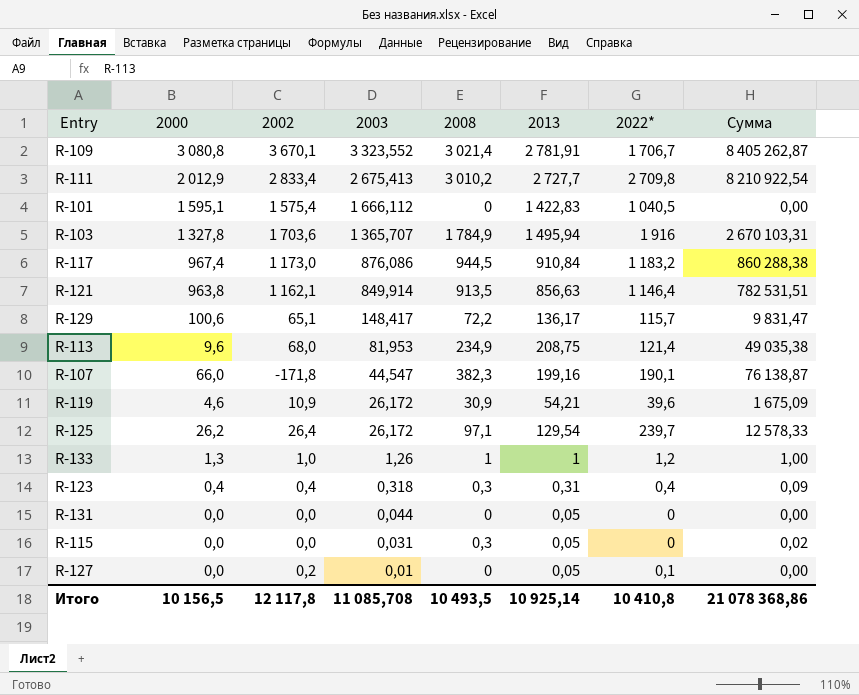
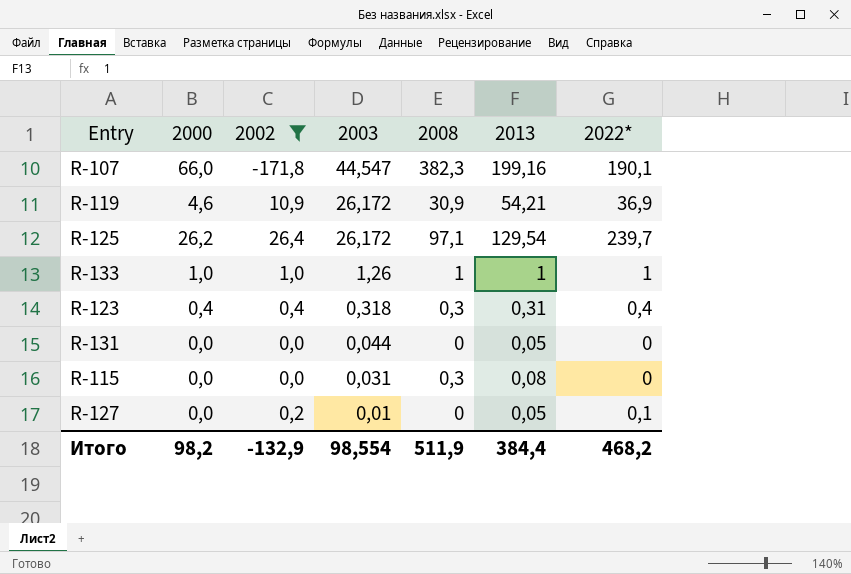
filter: none -> 2002 <= 26,4
column Сумма | formula: [2008] * [2013] -> none
R-119 | 2022*: 39,6 -> 36,9
R-133 | 2000: 1,3 -> 1,0
R-133 | 2022*: 1,2 -> 1
R-115 | 2013: 0,05 -> 0,08
Итого | 2000: 10 156,5 -> 98,2
Итого | 2002: 12 117,8 -> -132,9
Итого | 2003: 11 085,708 -> 98,554
Итого | 2008: 10 493,5 -> 511,9
Итого | 2013: 10 925,14 -> 384,4
Итого | 2022*: 10 410,8 -> 468,2

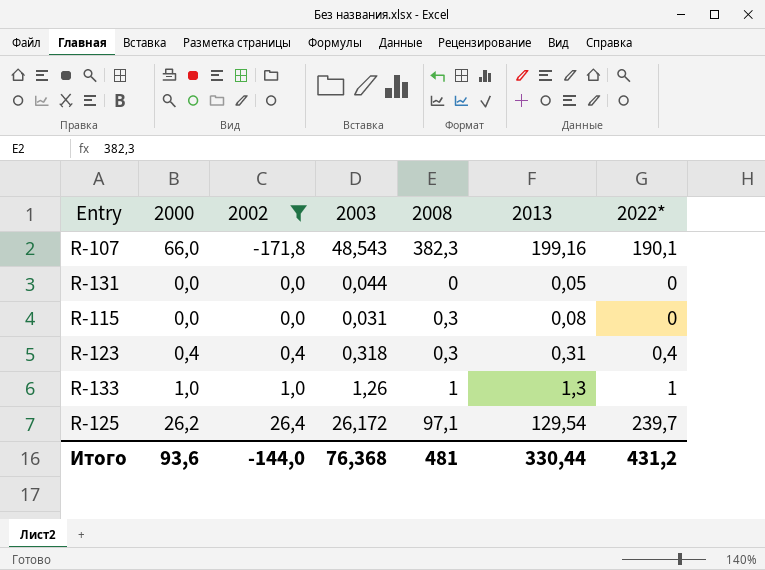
row order: 2003 descending -> 2002 ascending
row R-119: 4,6 | 10,9 | 26,172 | 30,9 | 54,21 | 36,9 -> none
row R-127: 0,0 | 0,2 | 0,01 | 0 | 0,05 | 0,1 -> none
R-107 | 2003: 44,547 -> 48,543
R-133 | 2013: 1 -> 1,3
Итого | 2000: 98,2 -> 93,6
Итого | 2002: -132,9 -> -144,0
Итого | 2003: 98,554 -> 76,368
Итого | 2008: 511,9 -> 481
Итого | 2013: 384,4 -> 330,44
Итого | 2022*: 468,2 -> 431,2

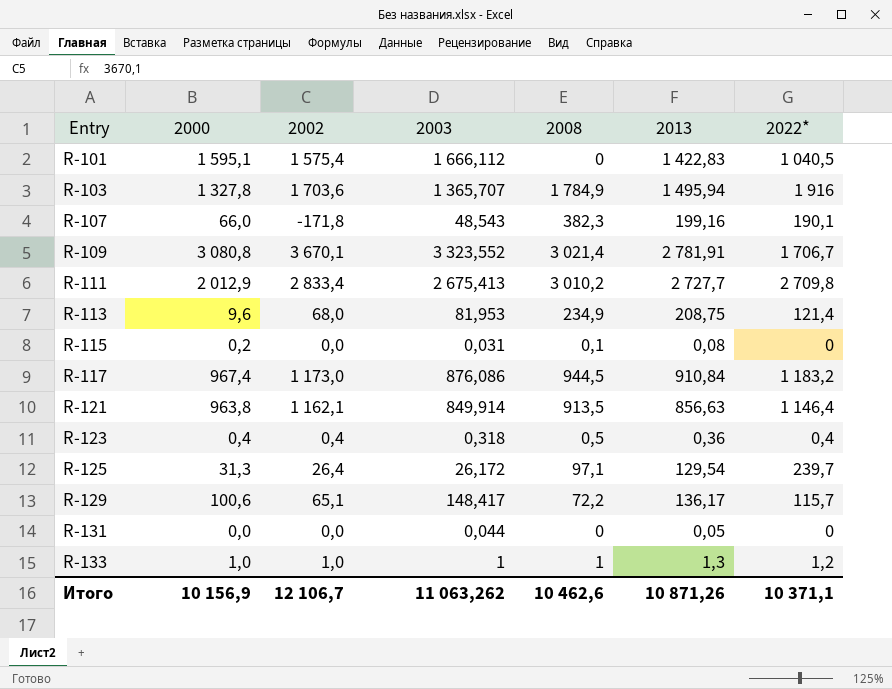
filter: 2002 <= 26,4 -> none
row order: 2002 ascending -> Entry ascending
R-115 | 2000: 0,0 -> 0,2
R-115 | 2008: 0,3 -> 0,1
R-123 | 2008: 0,3 -> 0,5
R-123 | 2013: 0,31 -> 0,36
R-125 | 2000: 26,2 -> 31,3
R-133 | 2003: 1,26 -> 1
R-133 | 2022*: 1 -> 1,2
Итого | 2000: 93,6 -> 10 156,9
Итого | 2002: -144,0 -> 12 106,7
Итого | 2003: 76,368 -> 11 063,262
Итого | 2008: 481 -> 10 462,6
Итого | 2013: 330,44 -> 10 871,26
Итого | 2022*: 431,2 -> 10 371,1

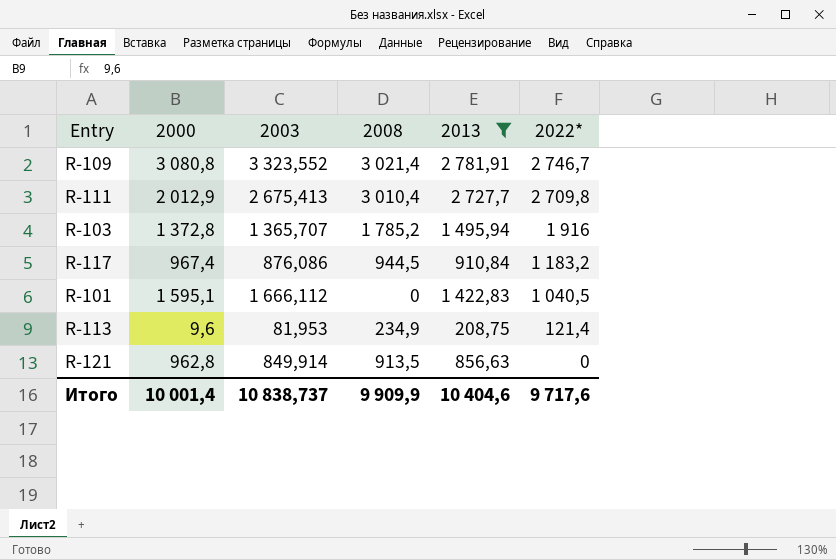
filter: none -> 2013 >= 208,75
row order: Entry ascending -> 2022* descending
column 2002 | position: 3 -> none
R-109 | 2022*: 1 706,7 -> 2 746,7
R-111 | 2008: 3 010,2 -> 3 010,4
R-103 | 2000: 1 327,8 -> 1 372,8
R-103 | 2008: 1 784,9 -> 1 785,2
R-121 | 2000: 963,8 -> 962,8
R-121 | 2022*: 1 146,4 -> 0
Итого | 2000: 10 156,9 -> 10 001,4
Итого | 2003: 11 063,262 -> 10 838,737
Итого | 2008: 10 462,6 -> 9 909,9
Итого | 2013: 10 871,26 -> 10 404,6
Итого | 2022*: 10 371,1 -> 9 717,6

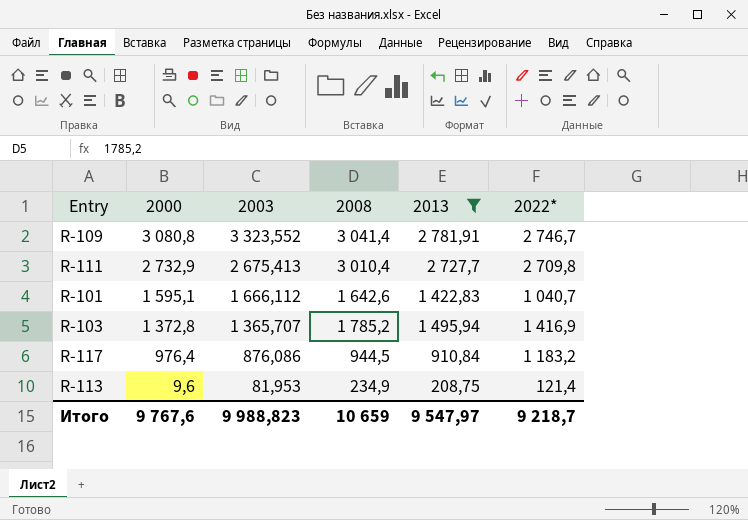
row order: 2022* descending -> 2000 descending
row R-121: 962,8 | 849,914 | 913,5 | 856,63 | 0 -> none
R-109 | 2008: 3 021,4 -> 3 041,4
R-111 | 2000: 2 012,9 -> 2 732,9
R-101 | 2008: 0 -> 1 642,6
R-101 | 2022*: 1 040,5 -> 1 040,7
R-103 | 2022*: 1 916 -> 1 416,9
R-117 | 2000: 967,4 -> 976,4
Итого | 2000: 10 001,4 -> 9 767,6
Итого | 2003: 10 838,737 -> 9 988,823
Итого | 2008: 9 909,9 -> 10 659
Итого | 2013: 10 404,6 -> 9 547,97
Итого | 2022*: 9 717,6 -> 9 218,7

